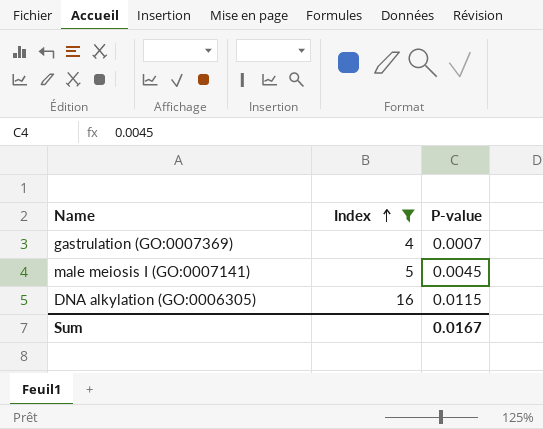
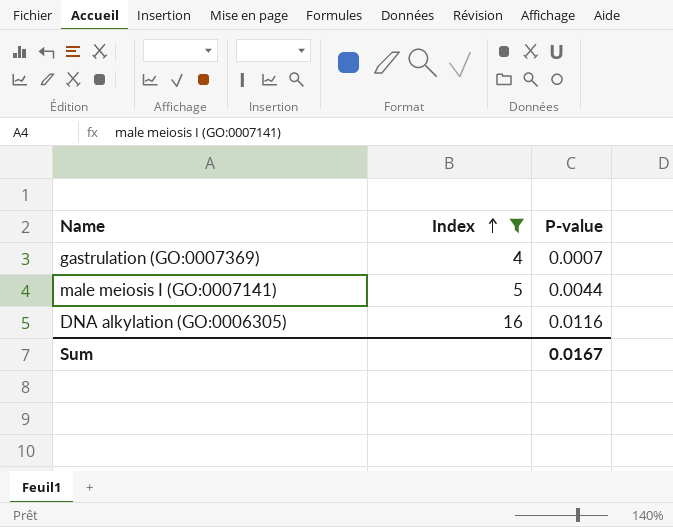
male meiosis I (GO:0007141) | P-value: 0.0045 -> 0.0044
DNA alkylation (GO:0006305) | P-value: 0.0115 -> 0.0116

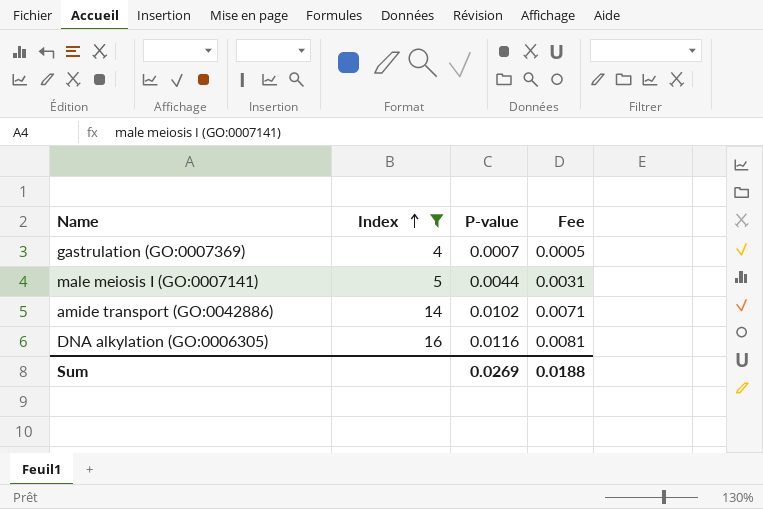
column Fee | formula: none -> [P-value] * 0.7
row amide transport (GO:0042886): none -> 14 | 0.0102 | 0.0071
Sum | P-value: 0.0167 -> 0.0269

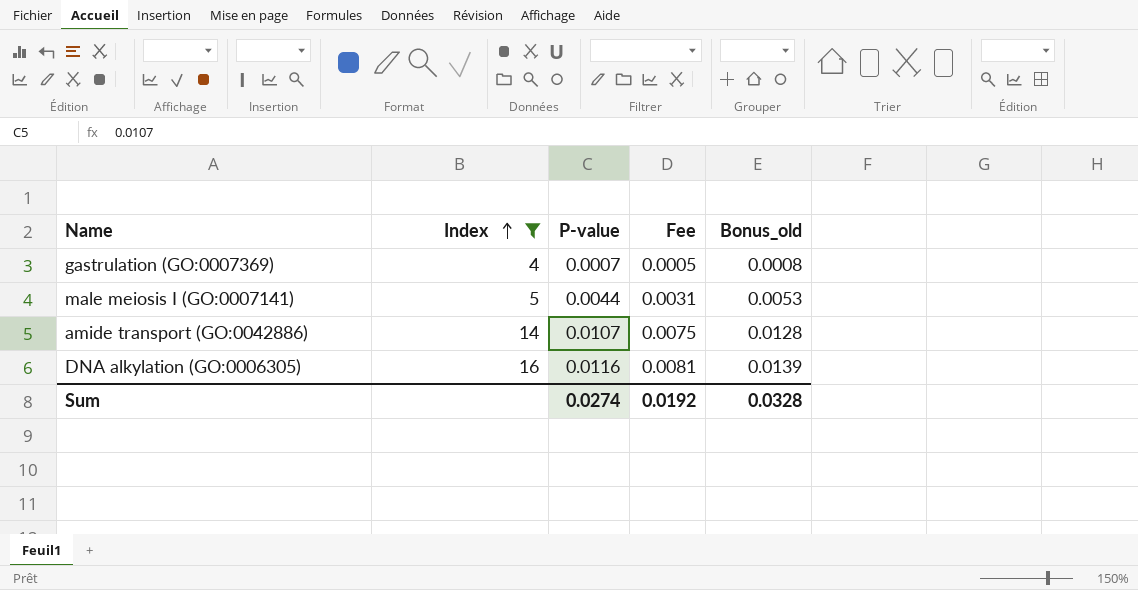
column Bonus_old | formula: none -> [P-value] * 1.2
amide transport (GO:0042886) | P-value: 0.0102 -> 0.0107
amide transport (GO:0042886) | Fee: 0.0071 -> 0.0075
Sum | P-value: 0.0269 -> 0.0274
Sum | Fee: 0.0188 -> 0.0192

